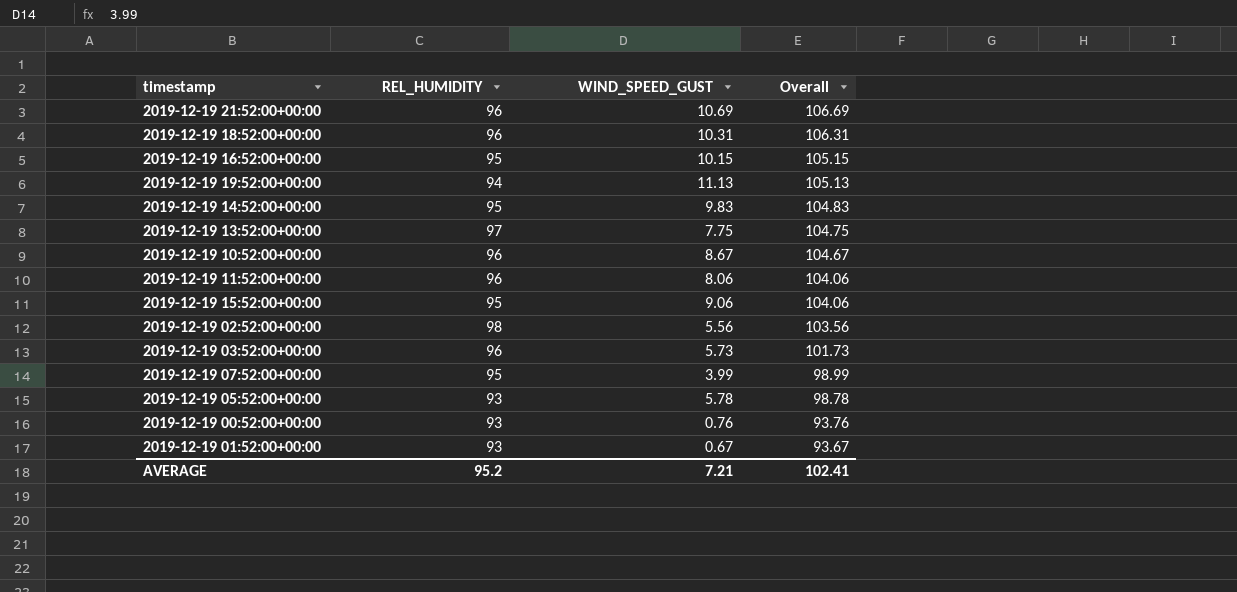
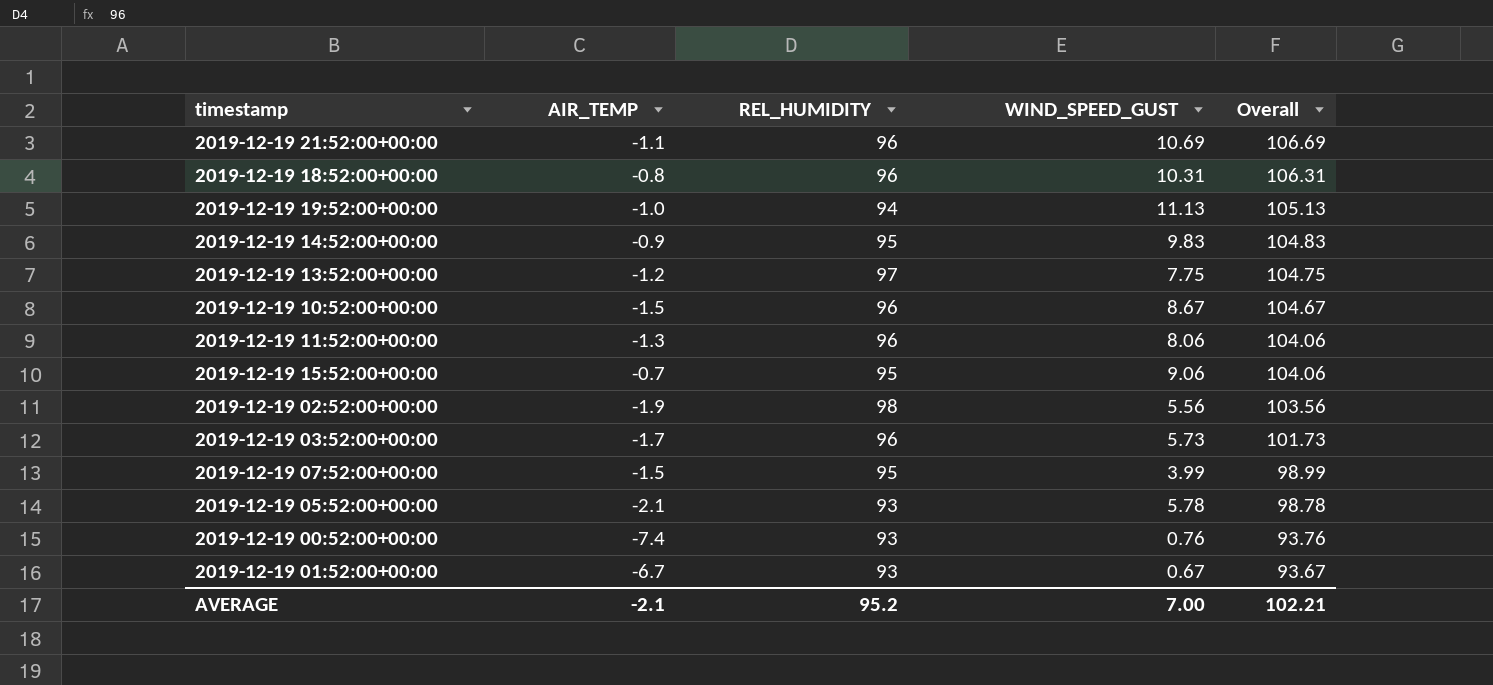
column AIR_TEMP | position: none -> 2
row 2019-12-19 16:52:00+00:00: 95 | 10.15 | 105.15 -> none
AVERAGE | WIND_SPEED_GUST: 7.21 -> 7.00
AVERAGE | Overall: 102.41 -> 102.21

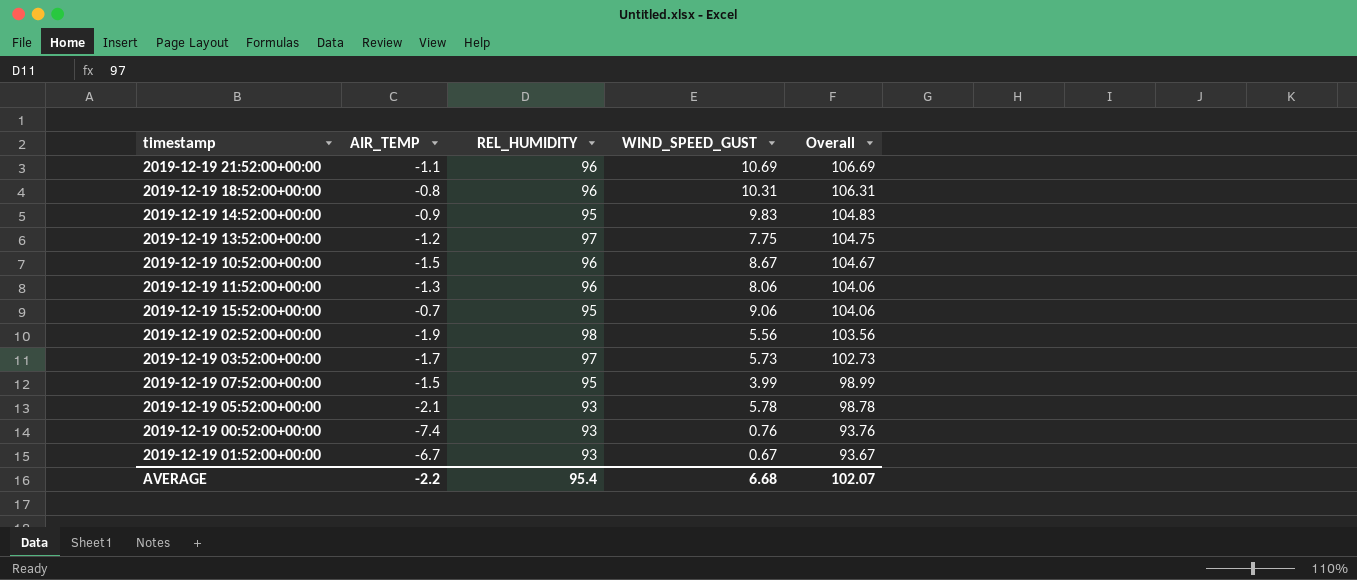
row 2019-12-19 19:52:00+00:00: -1.0 | 94 | 11.13 | 105.13 -> none
2019-12-19 03:52:00+00:00 | REL_HUMIDITY: 96 -> 97
2019-12-19 03:52:00+00:00 | Overall: 101.73 -> 102.73
AVERAGE | AIR_TEMP: -2.1 -> -2.2
AVERAGE | REL_HUMIDITY: 95.2 -> 95.4
AVERAGE | WIND_SPEED_GUST: 7.00 -> 6.68
AVERAGE | Overall: 102.21 -> 102.07

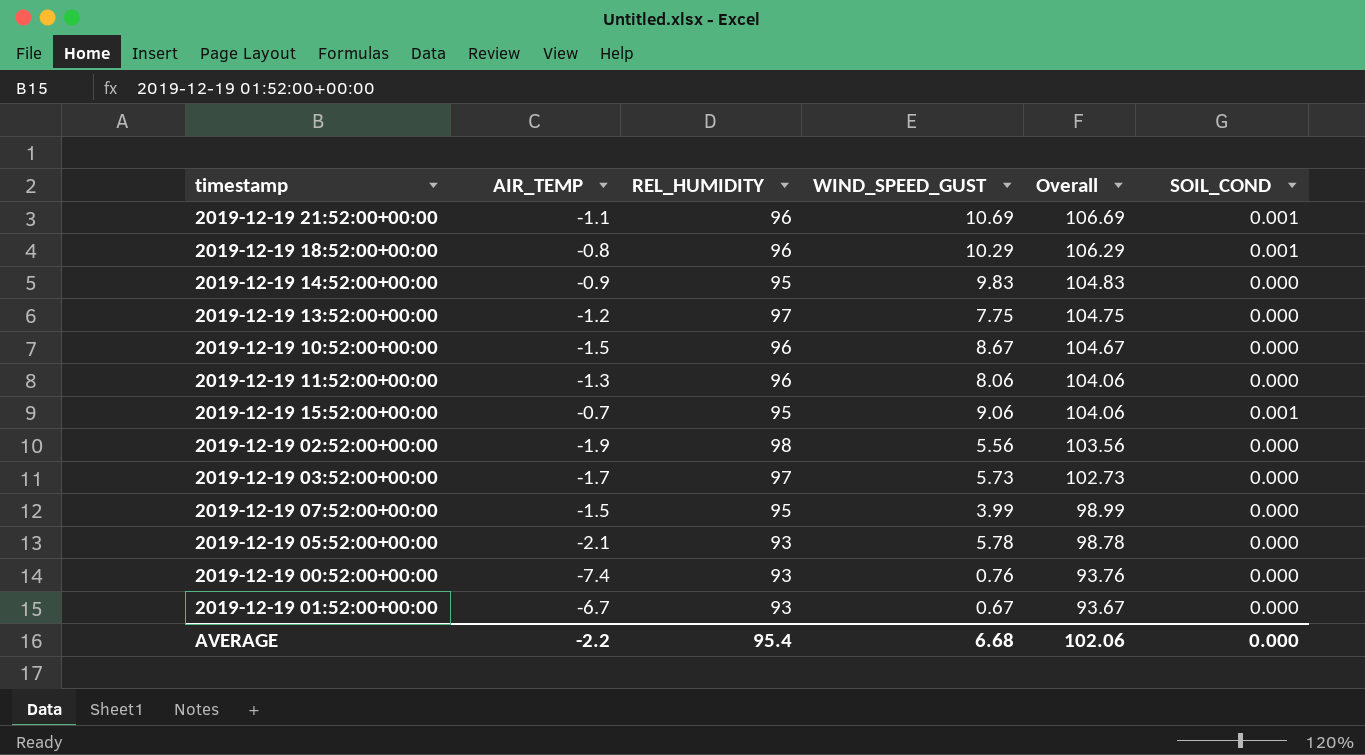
column SOIL_COND | position: none -> 6
2019-12-19 18:52:00+00:00 | WIND_SPEED_GUST: 10.31 -> 10.29
2019-12-19 18:52:00+00:00 | Overall: 106.31 -> 106.29
AVERAGE | Overall: 102.07 -> 102.06

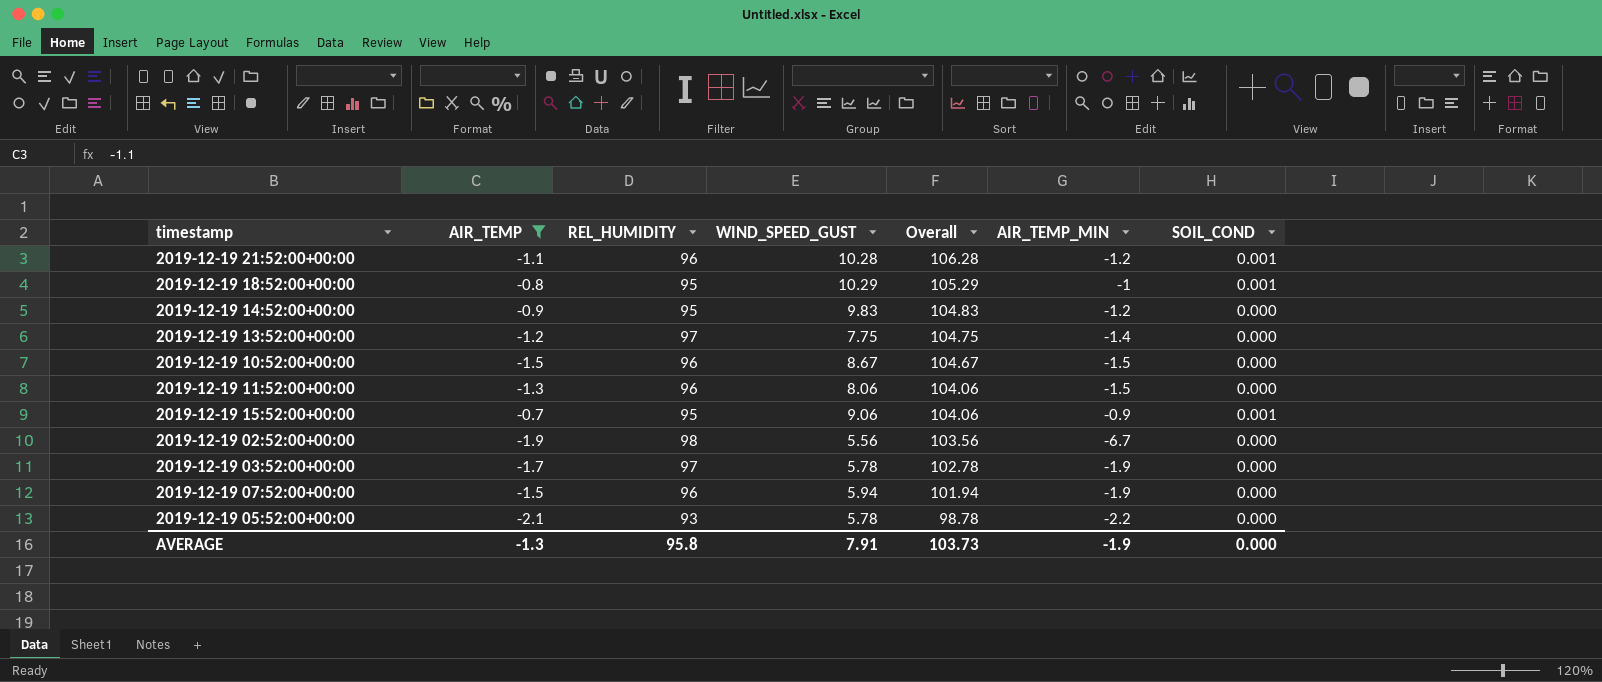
filter: none -> AIR_TEMP >= -2.1
column AIR_TEMP_MIN | position: none -> 6
2019-12-19 21:52:00+00:00 | WIND_SPEED_GUST: 10.69 -> 10.28
2019-12-19 21:52:00+00:00 | Overall: 106.69 -> 106.28
2019-12-19 18:52:00+00:00 | REL_HUMIDITY: 96 -> 95
2019-12-19 18:52:00+00:00 | Overall: 106.29 -> 105.29
2019-12-19 03:52:00+00:00 | WIND_SPEED_GUST: 5.73 -> 5.78
2019-12-19 03:52:00+00:00 | Overall: 102.73 -> 102.78
2019-12-19 07:52:00+00:00 | REL_HUMIDITY: 95 -> 96
2019-12-19 07:52:00+00:00 | WIND_SPEED_GUST: 3.99 -> 5.94
2019-12-19 07:52:00+00:00 | Overall: 98.99 -> 101.94
AVERAGE | AIR_TEMP: -2.2 -> -1.3
AVERAGE | REL_HUMIDITY: 95.4 -> 95.8
AVERAGE | WIND_SPEED_GUST: 6.68 -> 7.91
AVERAGE | Overall: 102.06 -> 103.73

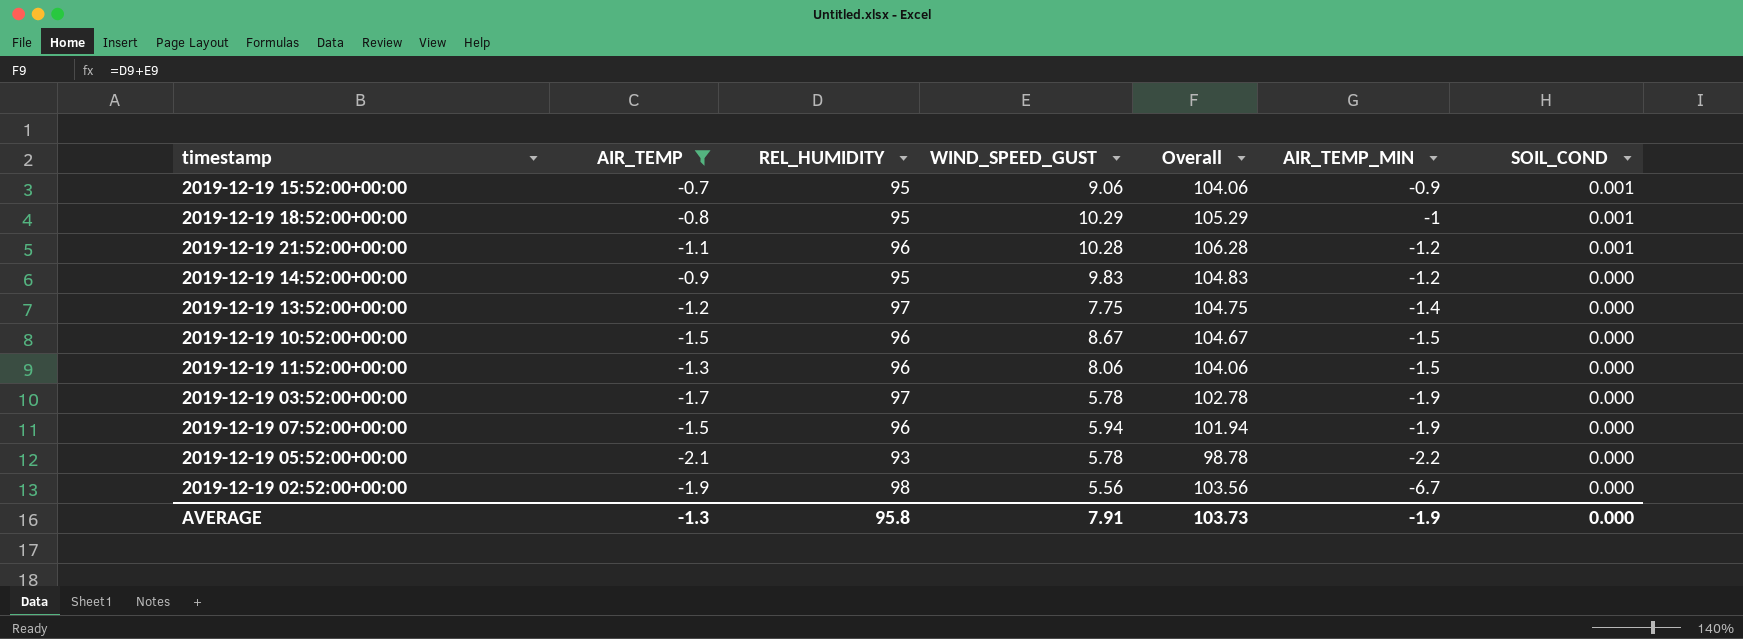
row order: Overall descending -> AIR_TEMP_MIN descending

